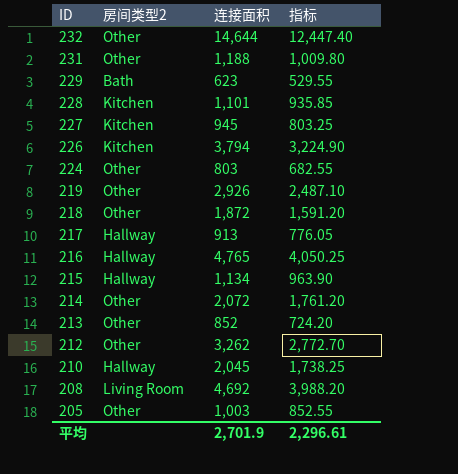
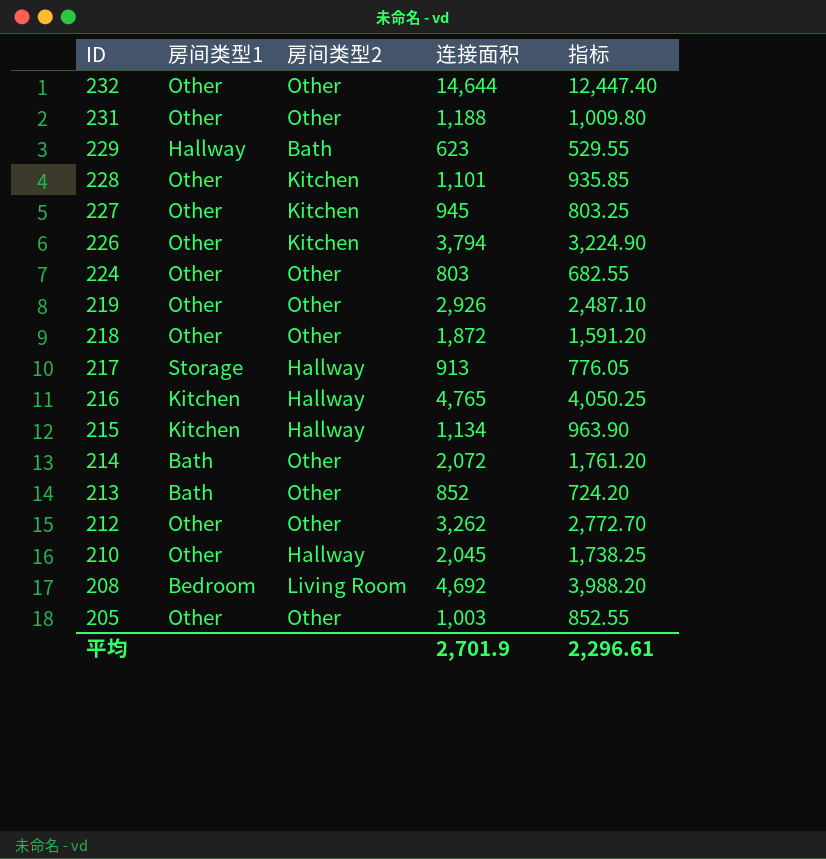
column 房间类型1 | position: none -> 2

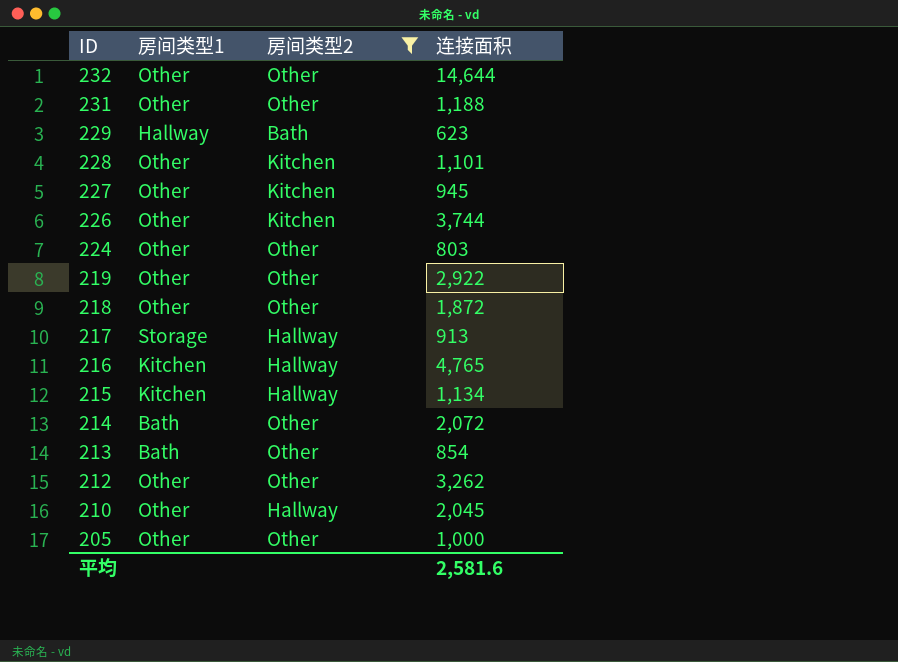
filter: none -> 房间类型2 != Living Room
column 指标 | formula: [连接面积] * 0.85 -> none
226 | 连接面积: 3,794 -> 3,744
219 | 连接面积: 2,926 -> 2,922
213 | 连接面积: 852 -> 854
205 | 连接面积: 1,003 -> 1,000
平均 | 连接面积: 2,701.9 -> 2,581.6

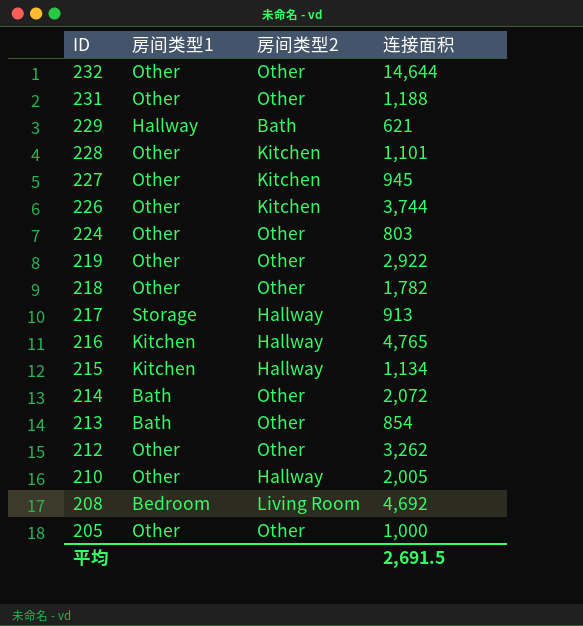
filter: 房间类型2 != Living Room -> none
229 | 连接面积: 623 -> 621
218 | 连接面积: 1,872 -> 1,782
210 | 连接面积: 2,045 -> 2,005
平均 | 连接面积: 2,581.6 -> 2,691.5

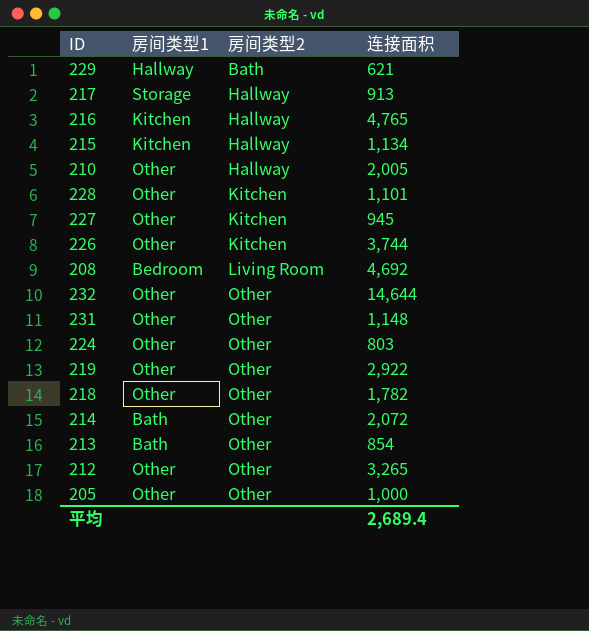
row order: ID descending -> 房间类型2 ascending
231 | 连接面积: 1,188 -> 1,148
212 | 连接面积: 3,262 -> 3,265
平均 | 连接面积: 2,691.5 -> 2,689.4

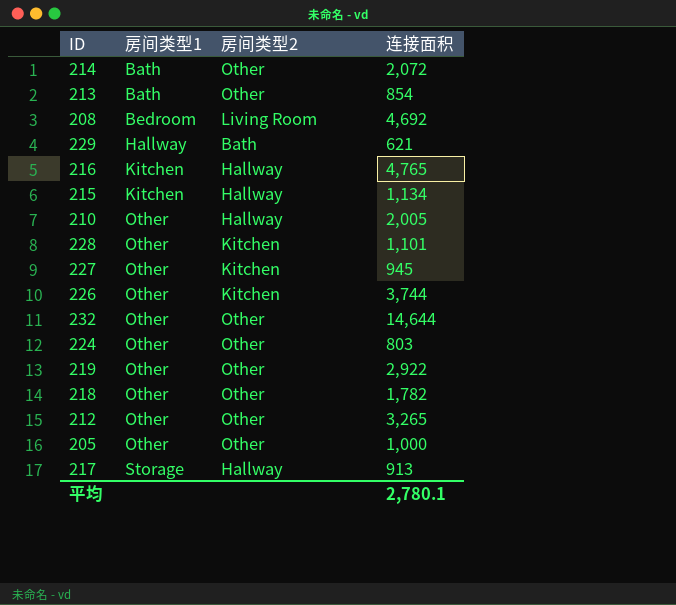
row order: 房间类型2 ascending -> 房间类型1 ascending
row 231: Other | Other | 1,148 -> none
平均 | 连接面积: 2,689.4 -> 2,780.1

